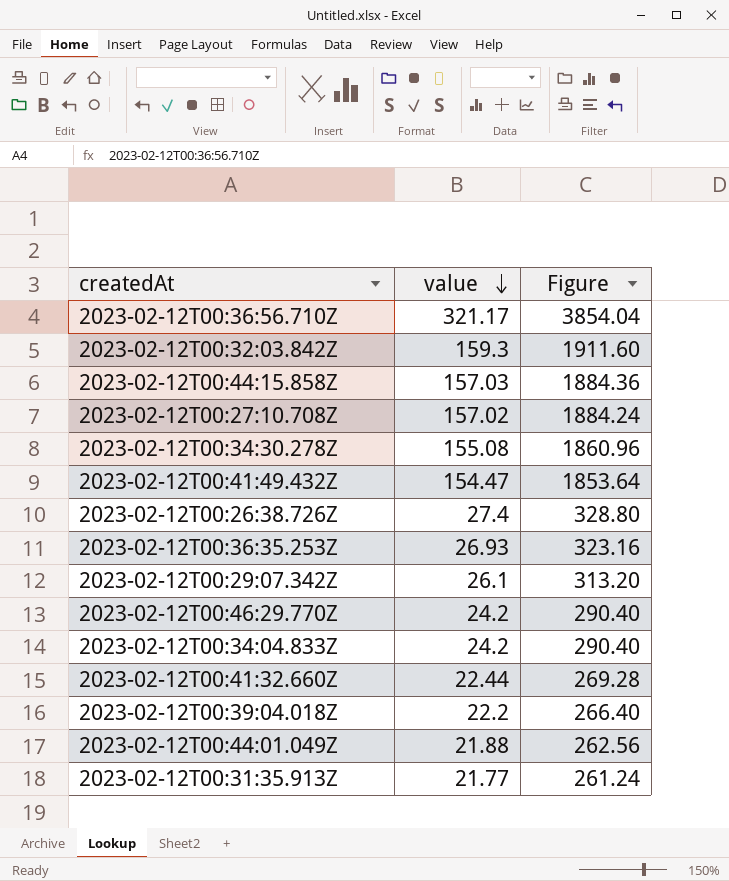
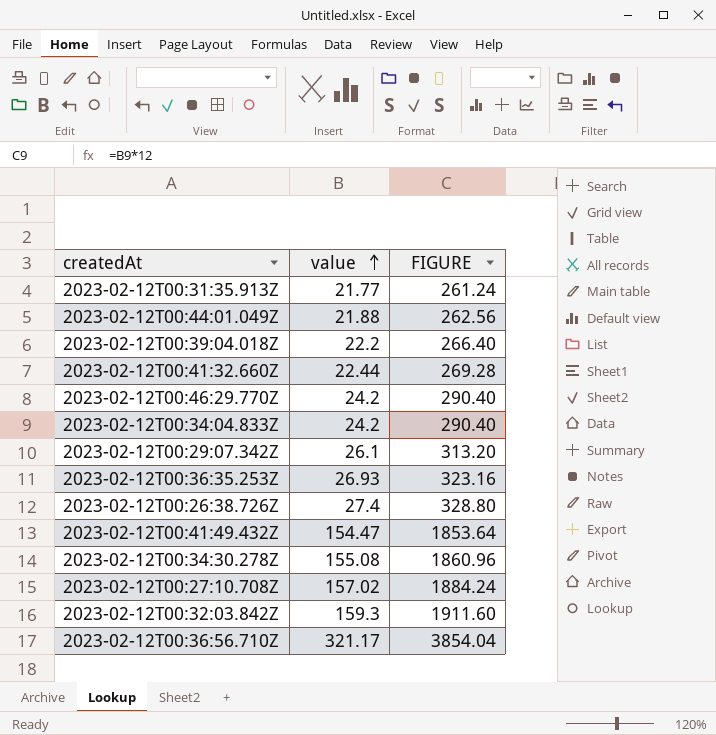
row order: value descending -> value ascending
column name: Figure -> FIGURE
row 2023-02-12T00:44:15.858Z: 157.03 | 1884.36 -> none

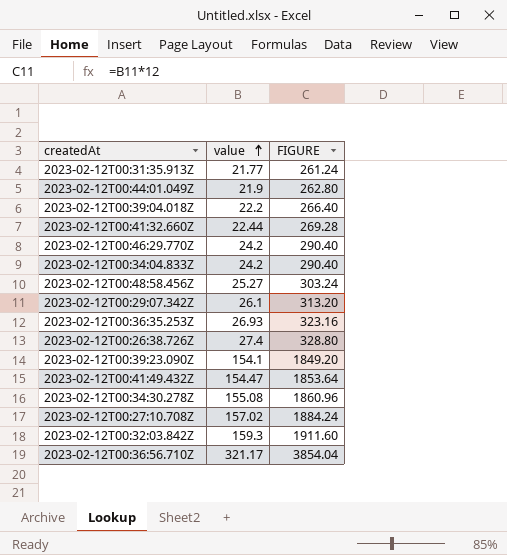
2023-02-12T00:44:01.049Z | value: 21.88 -> 21.9
2023-02-12T00:44:01.049Z | FIGURE: 262.56 -> 262.80
row 2023-02-12T00:48:58.456Z: none -> 25.27 | 303.24
row 2023-02-12T00:39:23.090Z: none -> 154.1 | 1849.20

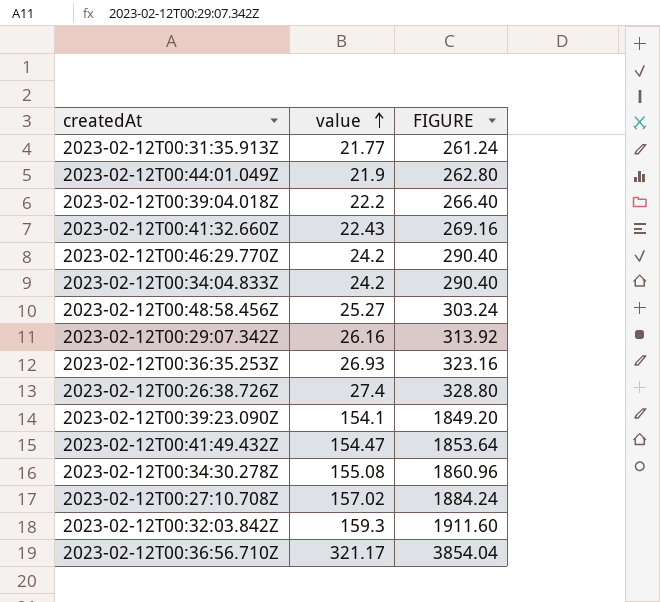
2023-02-12T00:41:32.660Z | value: 22.44 -> 22.43
2023-02-12T00:41:32.660Z | FIGURE: 269.28 -> 269.16
2023-02-12T00:29:07.342Z | value: 26.1 -> 26.16
2023-02-12T00:29:07.342Z | FIGURE: 313.20 -> 313.92

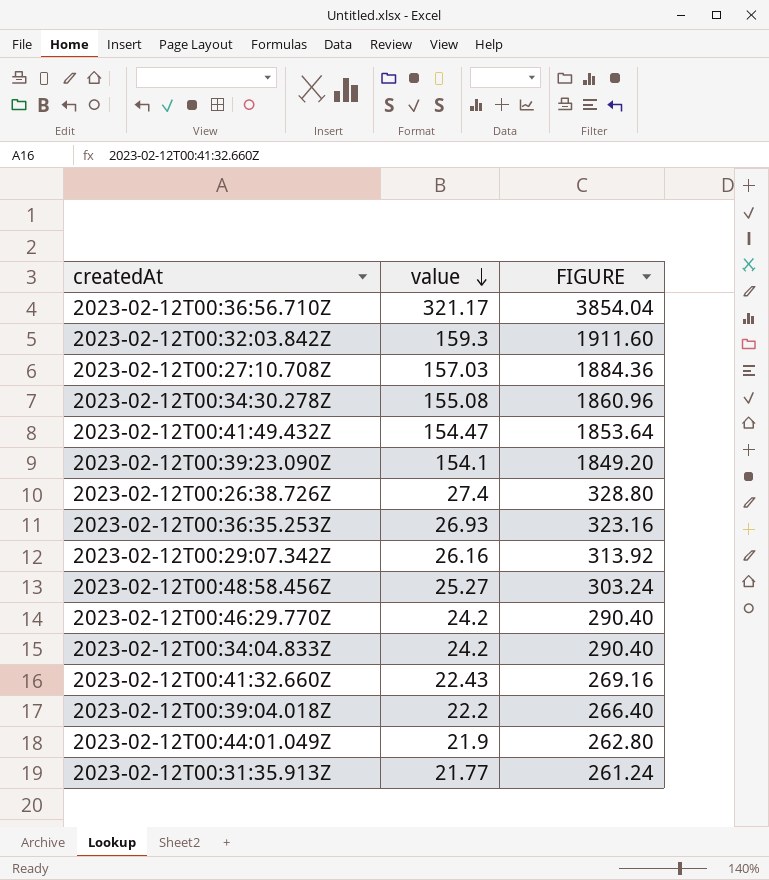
row order: value ascending -> value descending
2023-02-12T00:27:10.708Z | value: 157.02 -> 157.03
2023-02-12T00:27:10.708Z | FIGURE: 1884.24 -> 1884.36

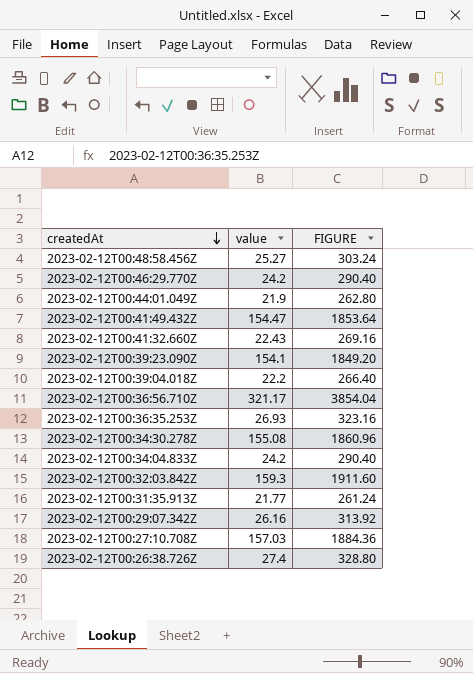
row order: value descending -> createdAt descending

